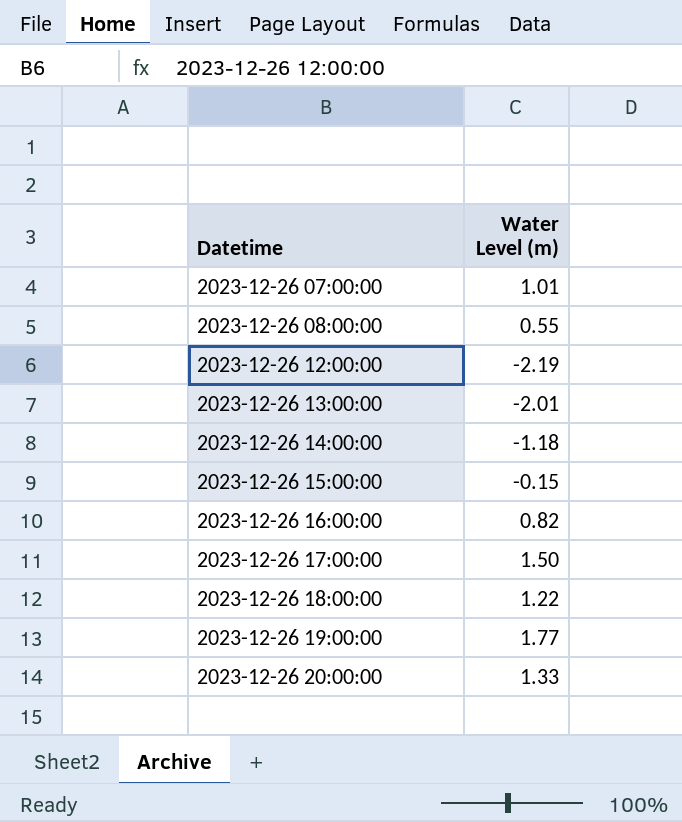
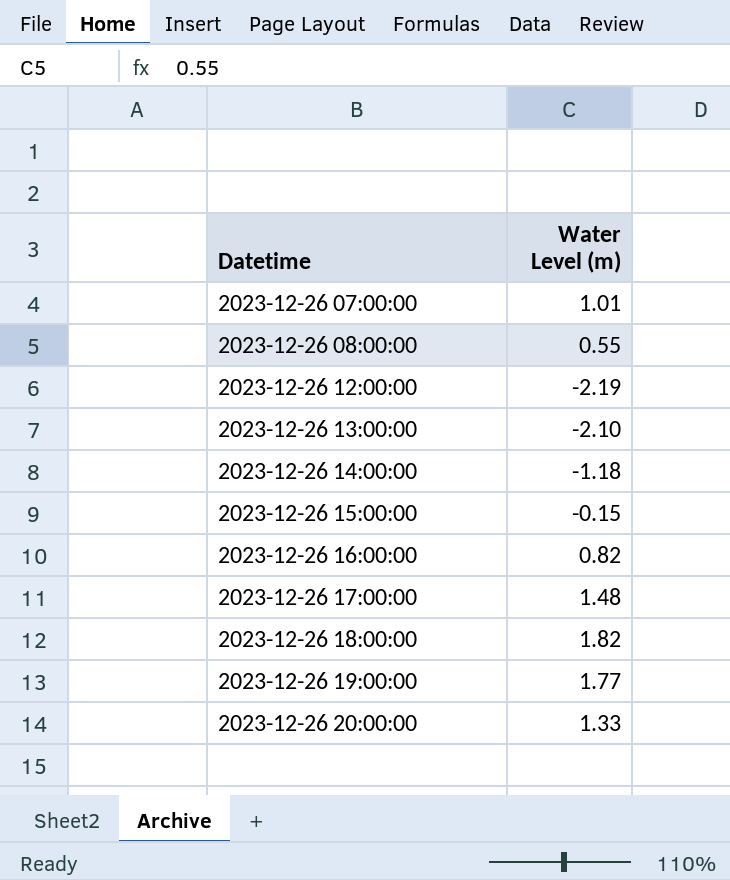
2023-12-26 13:00:00 | Water Level (m): -2.01 -> -2.10
2023-12-26 17:00:00 | Water Level (m): 1.50 -> 1.48
2023-12-26 18:00:00 | Water Level (m): 1.22 -> 1.82

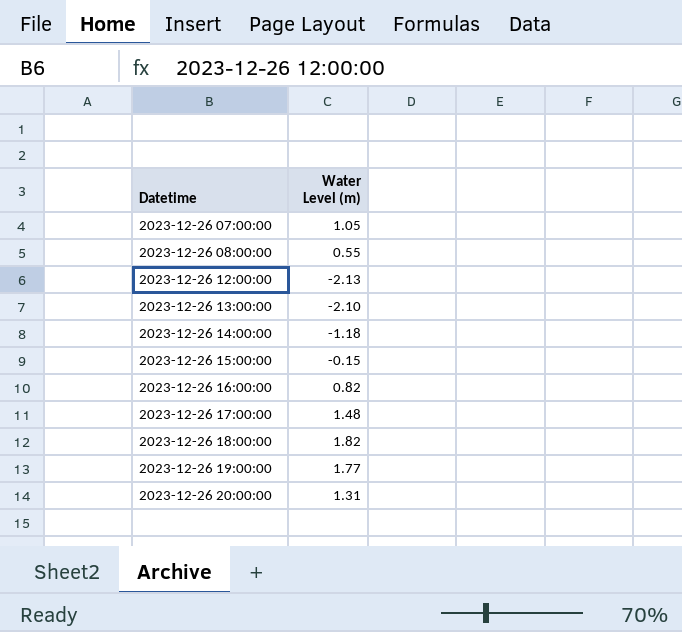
2023-12-26 07:00:00 | Water Level (m): 1.01 -> 1.05
2023-12-26 12:00:00 | Water Level (m): -2.19 -> -2.13
2023-12-26 20:00:00 | Water Level (m): 1.33 -> 1.31

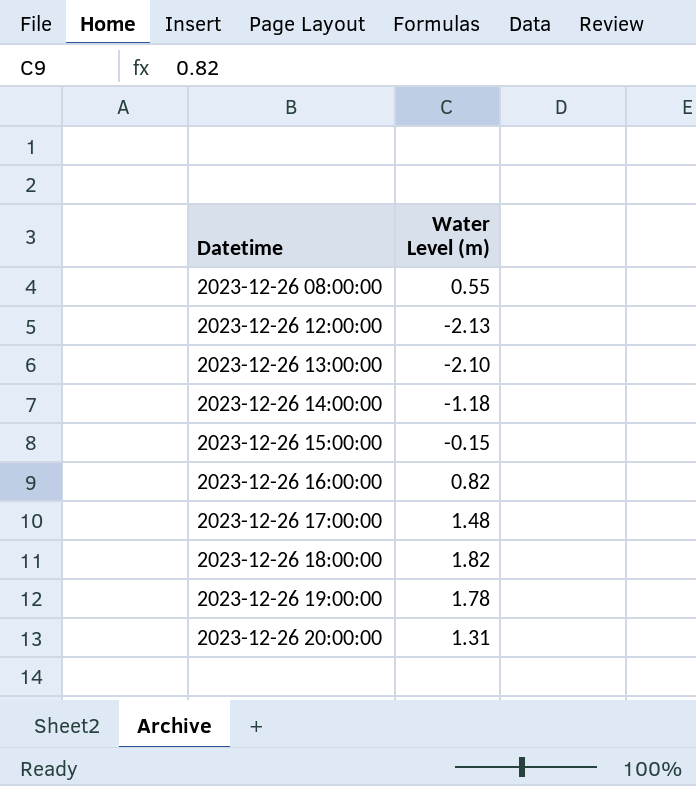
row 2023-12-26 07:00:00: 1.05 -> none
2023-12-26 19:00:00 | Water Level (m): 1.77 -> 1.78

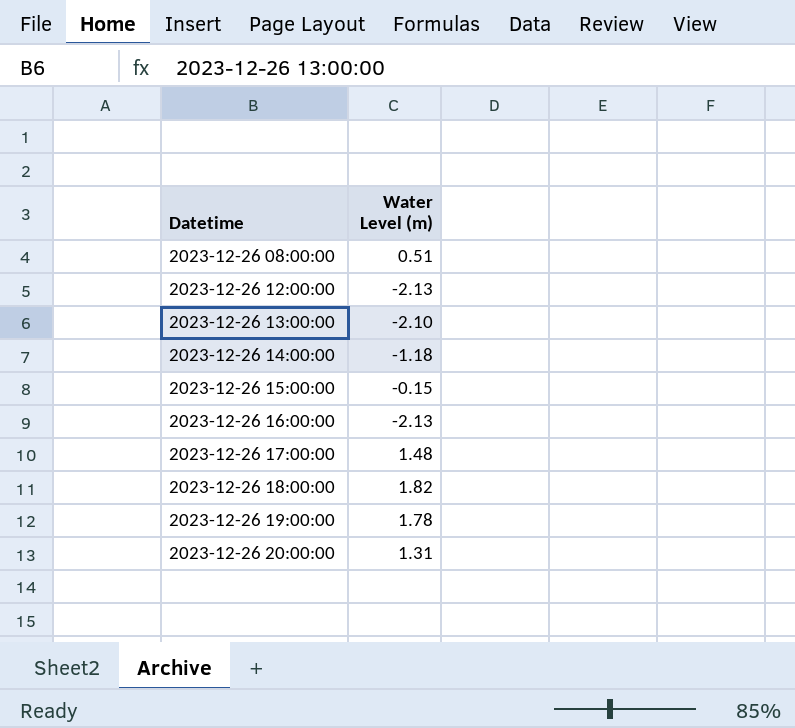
2023-12-26 08:00:00 | Water Level (m): 0.55 -> 0.51
2023-12-26 16:00:00 | Water Level (m): 0.82 -> -2.13

